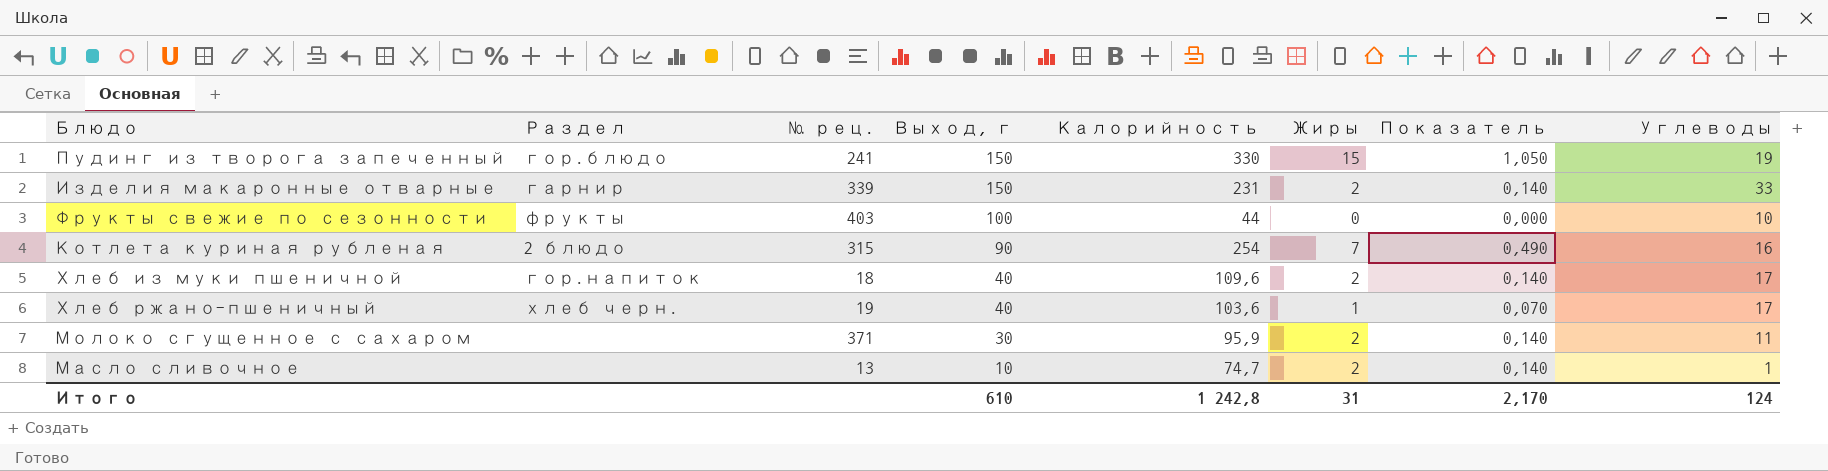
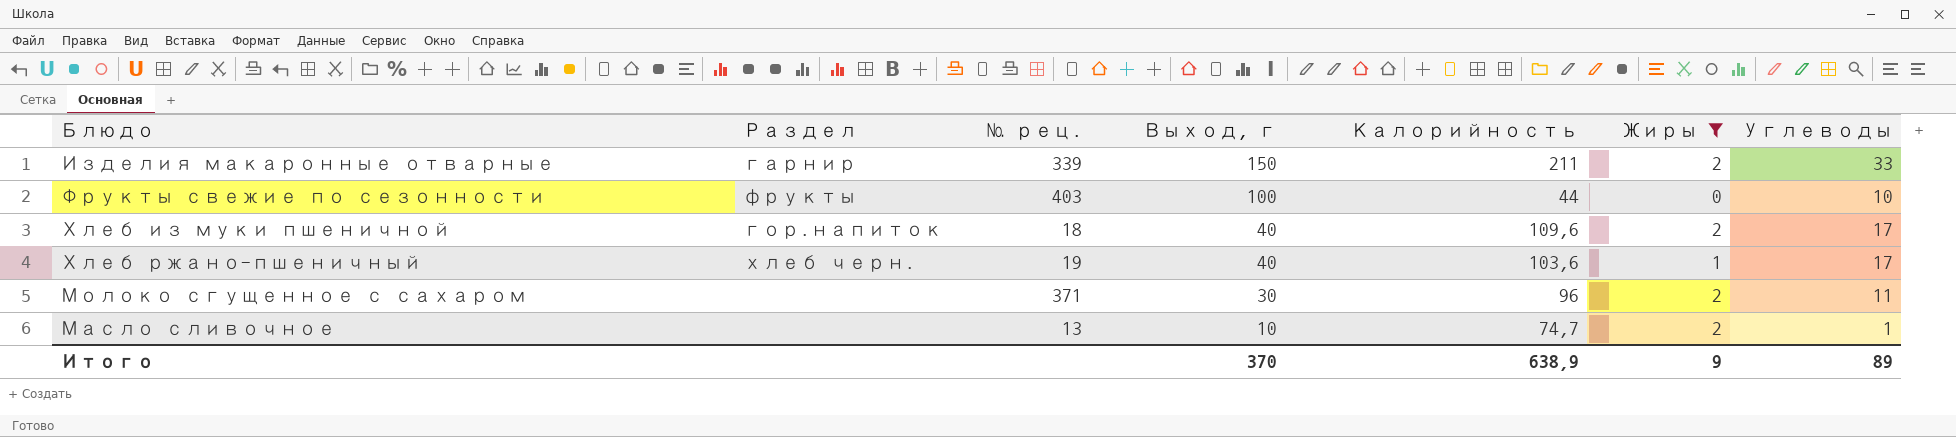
filter: none -> Жиры <= 2
column Показатель | formula: [Жиры] * 0,07 -> none
Изделия макаронные отварные | Калорийность: 231 -> 211
Молоко сгущенное с сахаром | Калорийность: 95,9 -> 96
Итого | Выход, г: 610 -> 370
Итого | Калорийность: 1 242,8 -> 638,9
Итого | Жиры: 31 -> 9
Итого | Углеводы: 124 -> 89

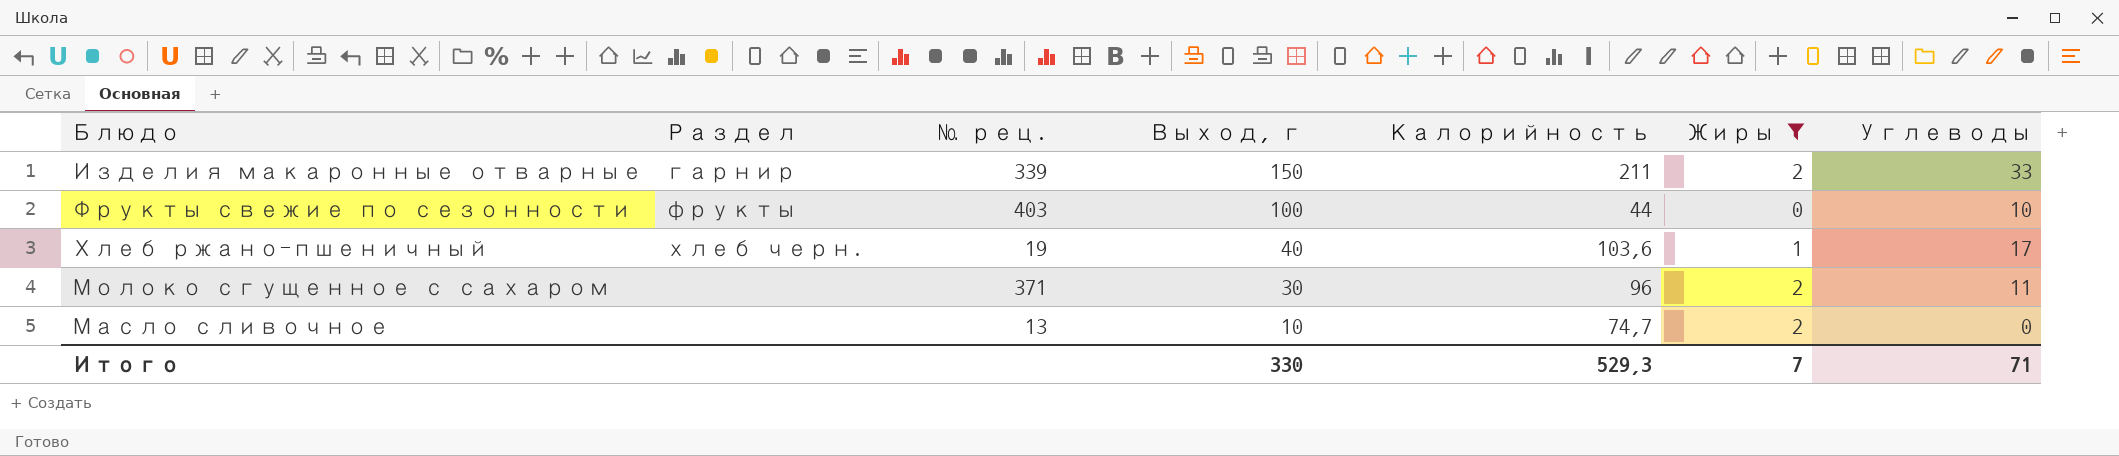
row Хлеб из муки пшеничной: гор.напиток | 18 | 40 | 109,6 | 2 | 17 -> none
Масло сливочное | Углеводы: 1 -> 0
Итого | Выход, г: 370 -> 330
Итого | Калорийность: 638,9 -> 529,3
Итого | Жиры: 9 -> 7
Итого | Углеводы: 89 -> 71

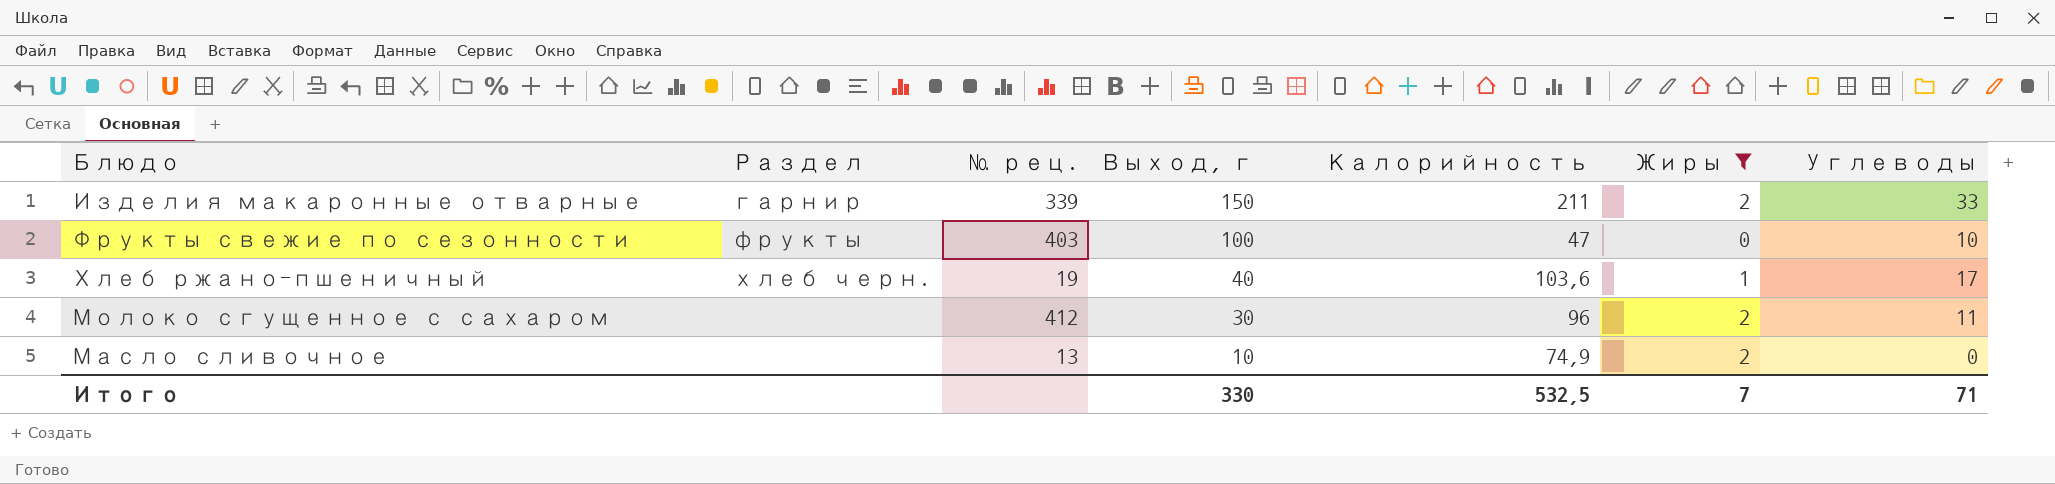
Фрукты свежие по сезонности | Калорийность: 44 -> 47
Молоко сгущенное с сахаром | № рец.: 371 -> 412
Масло сливочное | Калорийность: 74,7 -> 74,9
Итого | Калорийность: 529,3 -> 532,5

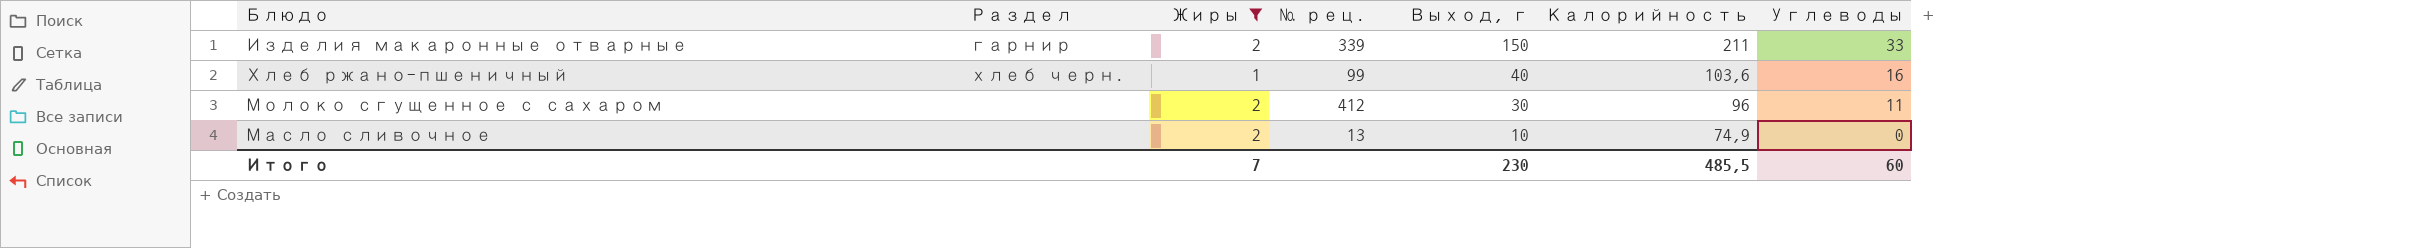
column Жиры | position: 6 -> 3
row Фрукты свежие по сезонности: фрукты | 403 | 100 | 47 | 0 | 10 -> none
Хлеб ржано-пшеничный | № рец.: 19 -> 99
Хлеб ржано-пшеничный | Углеводы: 17 -> 16
Итого | Выход, г: 330 -> 230
Итого | Калорийность: 532,5 -> 485,5
Итого | Углеводы: 71 -> 60

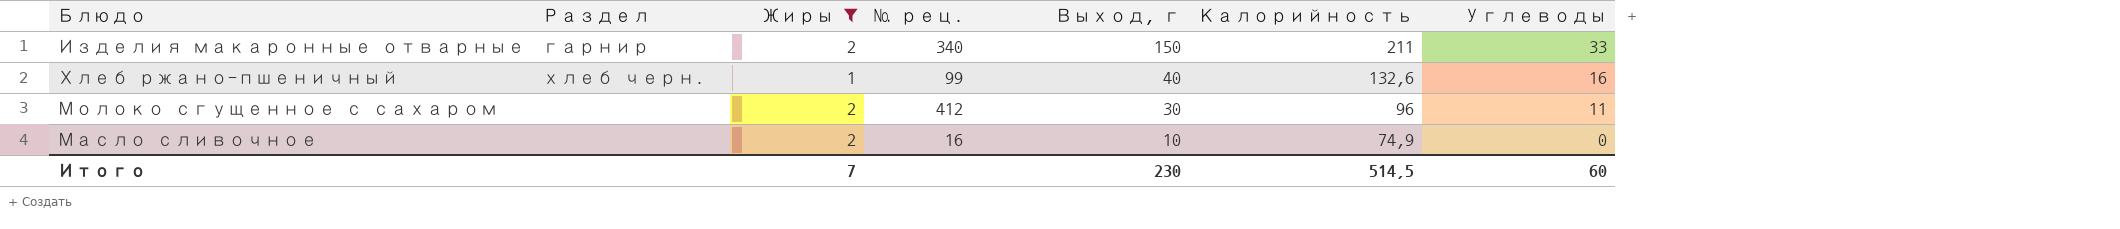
Изделия макаронные отварные | № рец.: 339 -> 340
Хлеб ржано-пшеничный | Калорийность: 103,6 -> 132,6
Масло сливочное | № рец.: 13 -> 16
Итого | Калорийность: 485,5 -> 514,5

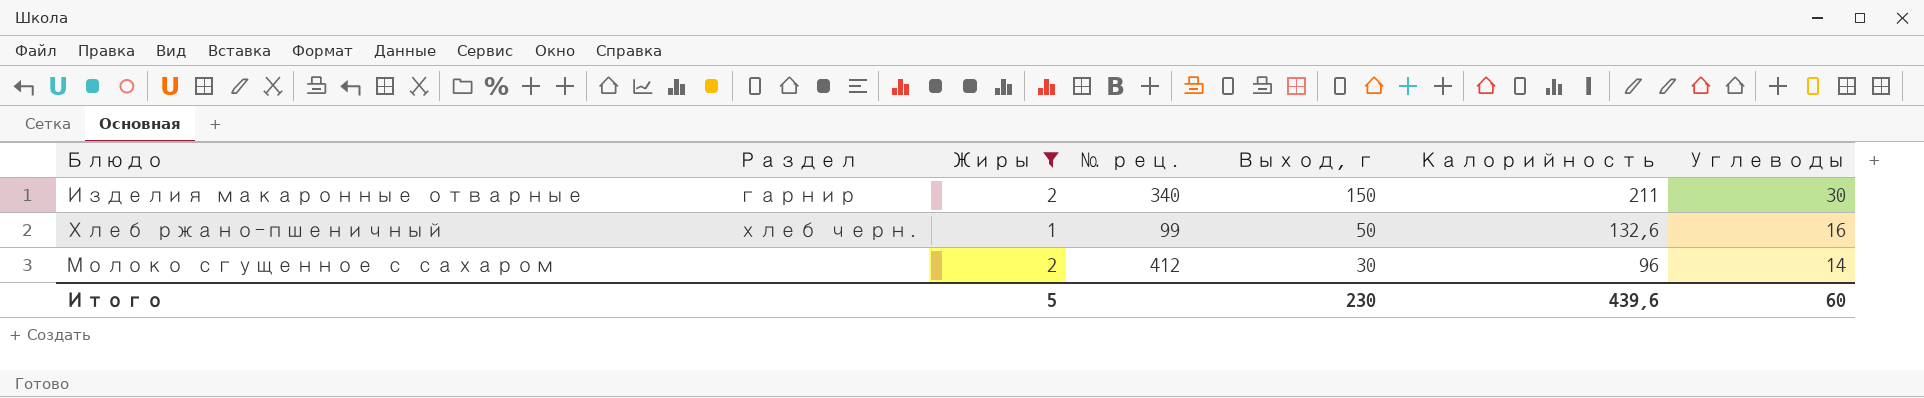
row Масло сливочное: none | 2 | 16 | 10 | 74,9 | 0 -> none
Изделия макаронные отварные | Углеводы: 33 -> 30
Хлеб ржано-пшеничный | Выход, г: 40 -> 50
Молоко сгущенное с сахаром | Углеводы: 11 -> 14
Итого | Жиры: 7 -> 5
Итого | Калорийность: 514,5 -> 439,6

